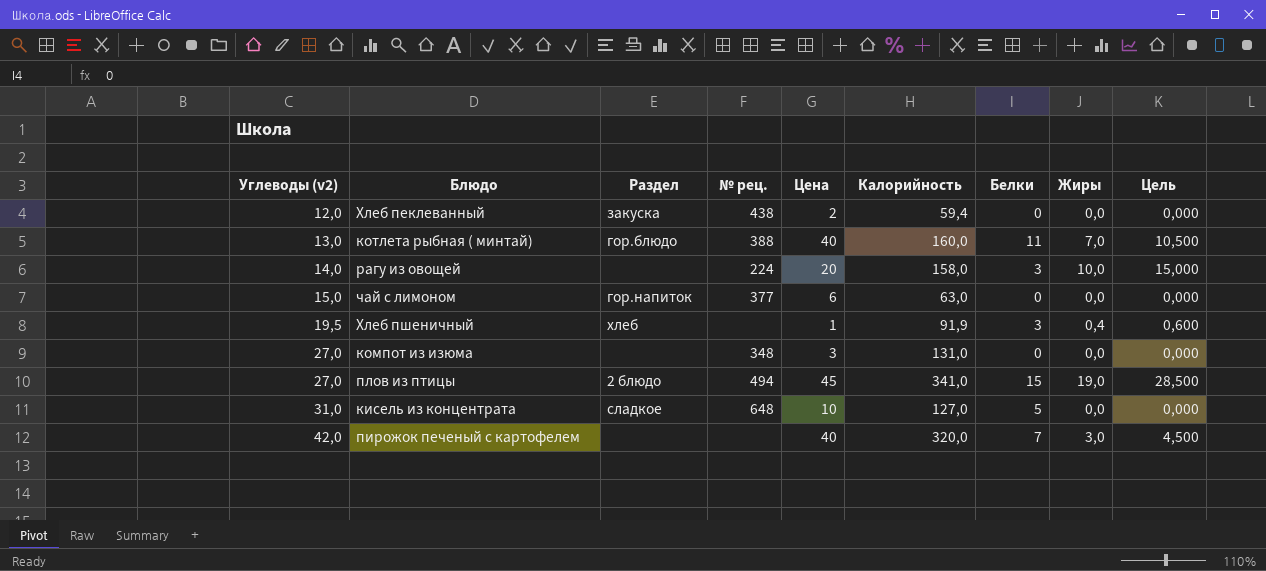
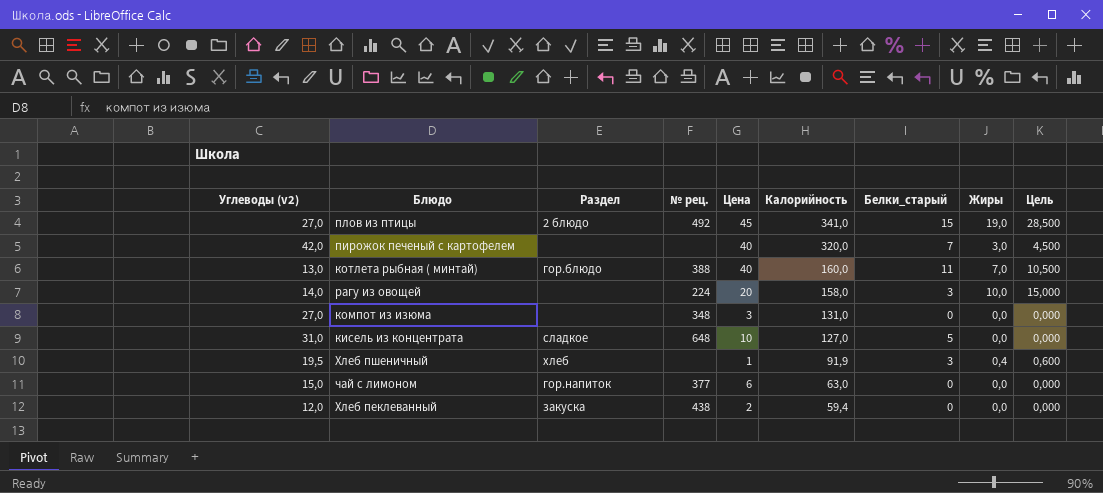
row order: Углеводы (v2) ascending -> Калорийность descending
column name: Белки -> Белки_старый
плов из птицы | № рец.: 494 -> 492

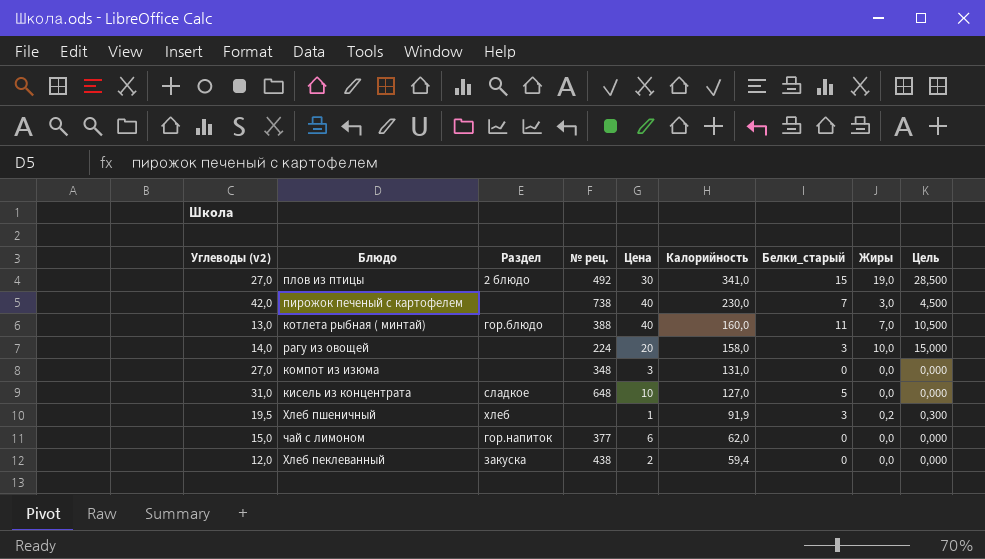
плов из птицы | Цена: 45 -> 30
пирожок печеный с картофелем | № рец.: none -> 738
пирожок печеный с картофелем | Калорийность: 320,0 -> 230,0
Хлеб пшеничный | Жиры: 0,4 -> 0,2
Хлеб пшеничный | Цель: 0,600 -> 0,300
чай с лимоном | Калорийность: 63,0 -> 62,0

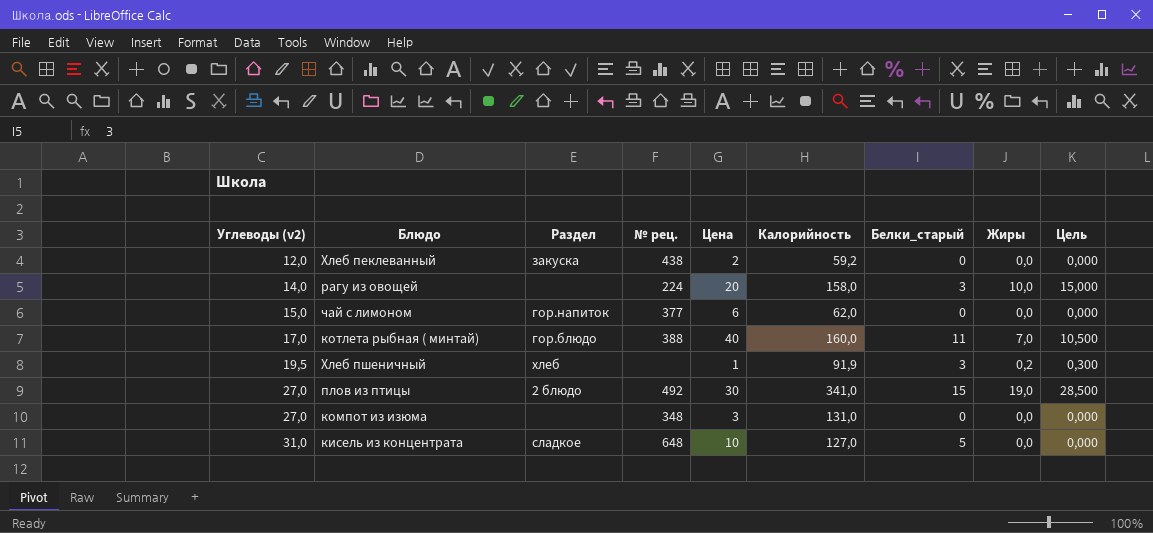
row order: Калорийность descending -> Углеводы (v2) ascending
row пирожок печеный с картофелем: 42,0 | none | 738 | 40 | 230,0 | 7 | 3,0 | 4,500 -> none
Хлеб пеклеванный | Калорийность: 59,4 -> 59,2
котлета рыбная ( минтай) | Углеводы (v2): 13,0 -> 17,0

